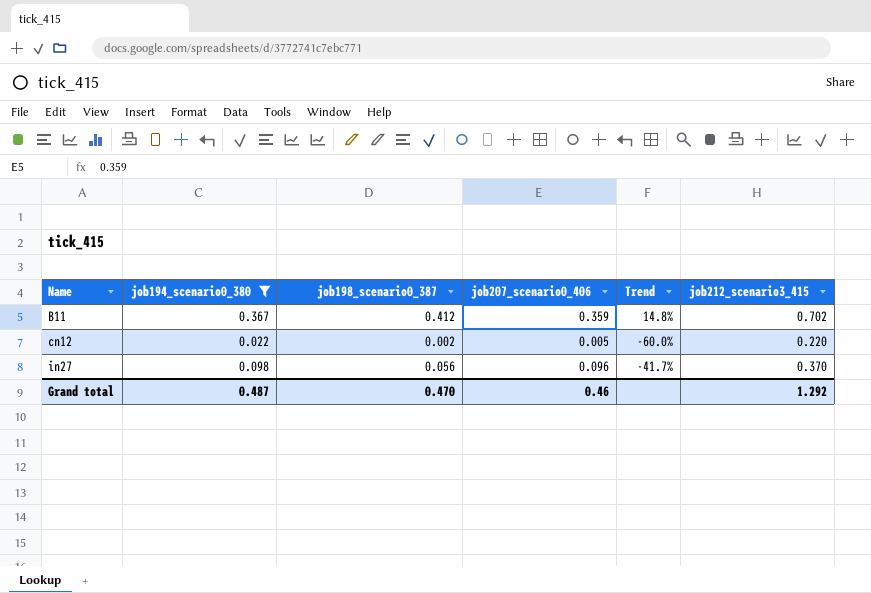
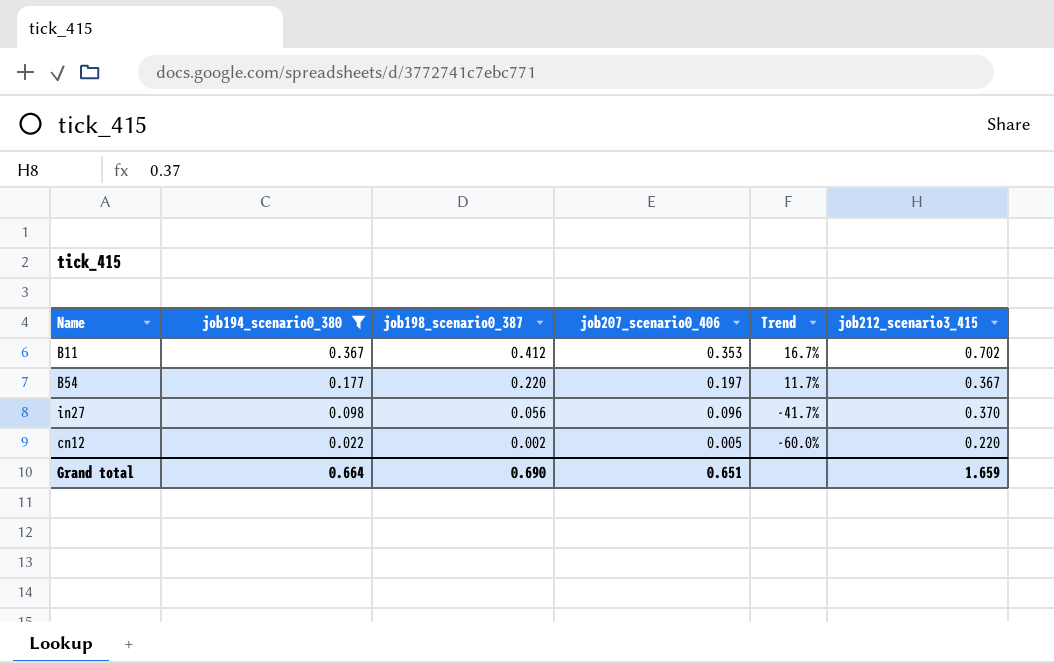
row order: Name ascending -> job194_scenario0_380 descending
B11 | job207_scenario0_406: 0.359 -> 0.353
B11 | Trend: 14.8% -> 16.7%
row B54: none -> 0.177 | 0.220 | 0.197 | 11.7% | 0.367
Grand total | job194_scenario0_380: 0.487 -> 0.664
Grand total | job198_scenario0_387: 0.470 -> 0.690
Grand total | job207_scenario0_406: 0.46 -> 0.651
Grand total | job212_scenario3_415: 1.292 -> 1.659

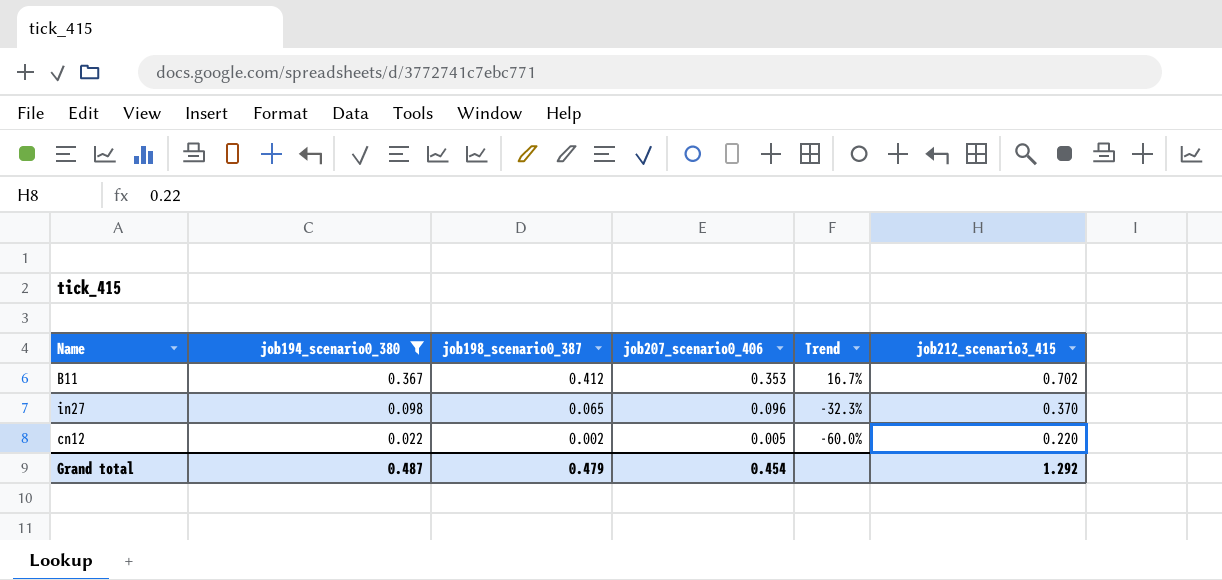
row B54: 0.177 | 0.220 | 0.197 | 11.7% | 0.367 -> none
in27 | job198_scenario0_387: 0.056 -> 0.065
in27 | Trend: -41.7% -> -32.3%
Grand total | job194_scenario0_380: 0.664 -> 0.487
Grand total | job198_scenario0_387: 0.690 -> 0.479
Grand total | job207_scenario0_406: 0.651 -> 0.454
Grand total | job212_scenario3_415: 1.659 -> 1.292

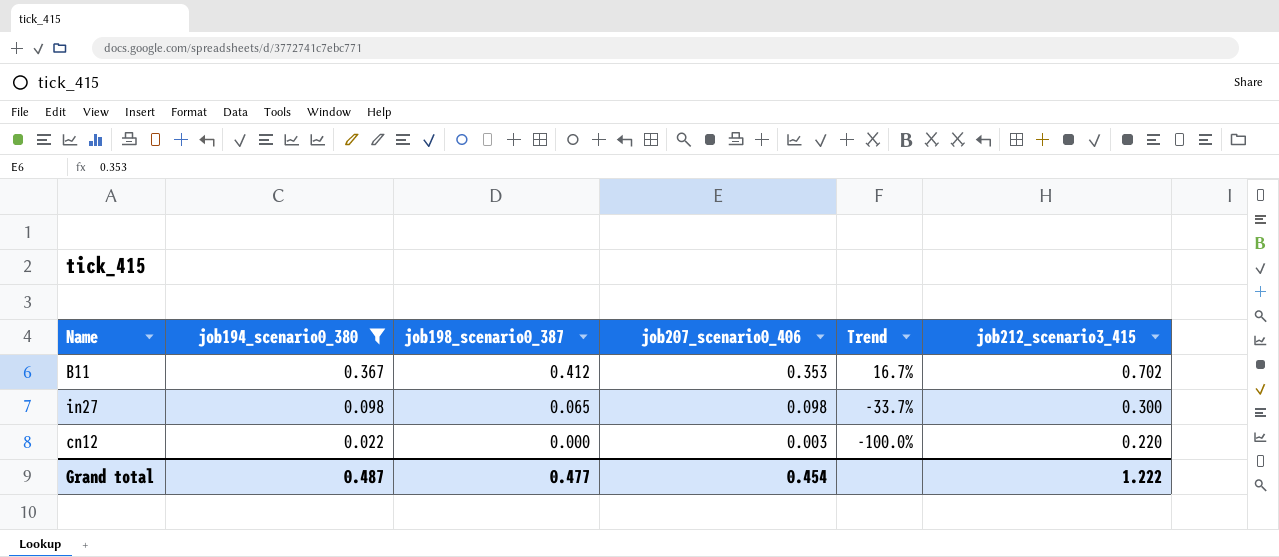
in27 | job207_scenario0_406: 0.096 -> 0.098
in27 | Trend: -32.3% -> -33.7%
in27 | job212_scenario3_415: 0.370 -> 0.300
cn12 | job198_scenario0_387: 0.002 -> 0.000
cn12 | job207_scenario0_406: 0.005 -> 0.003
cn12 | Trend: -60.0% -> -100.0%
Grand total | job198_scenario0_387: 0.479 -> 0.477
Grand total | job212_scenario3_415: 1.292 -> 1.222

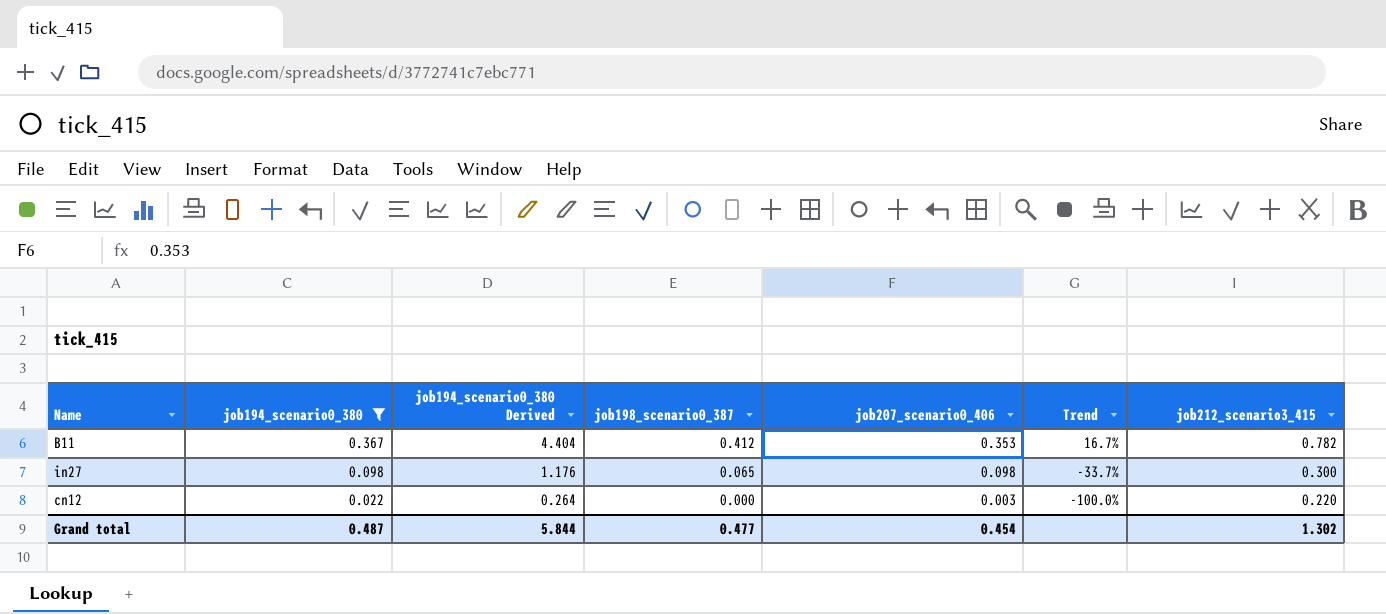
column job194_scenario0_380 Derived | formula: none -> [job194_scenario0_380] * 12
B11 | job212_scenario3_415: 0.702 -> 0.782
Grand total | job212_scenario3_415: 1.222 -> 1.302

